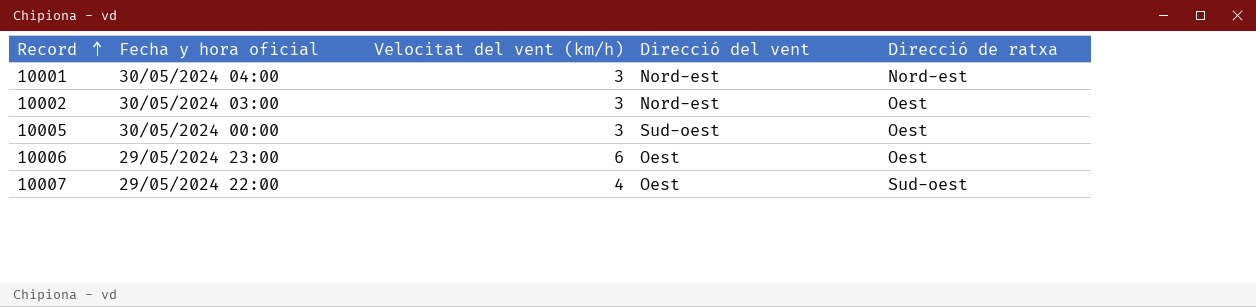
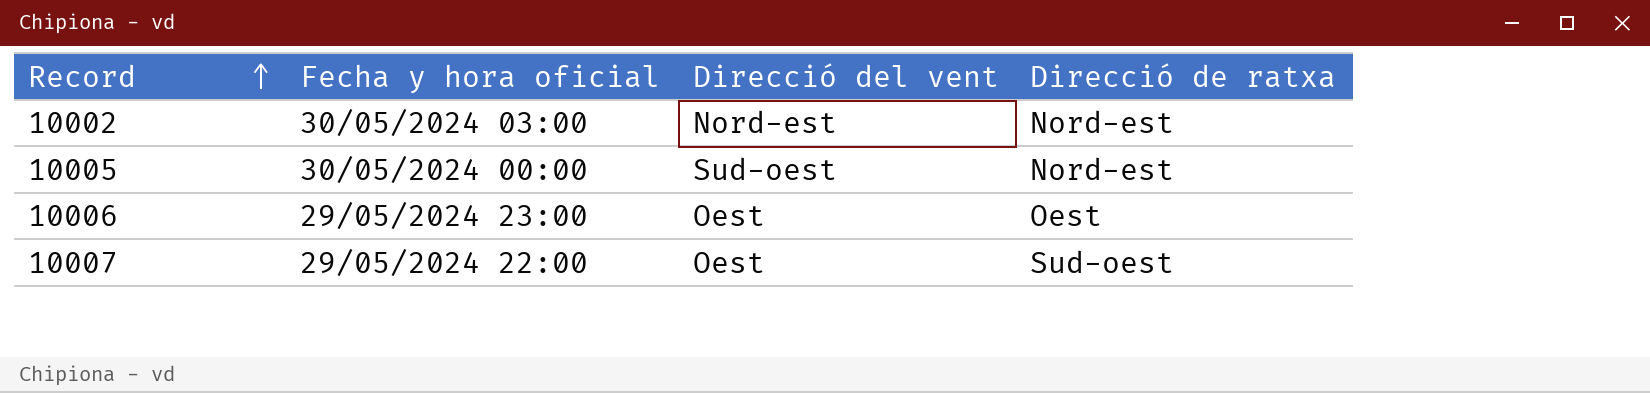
column Velocitat del vent (km/h) | position: 3 -> none
row 10001: 30/05/2024 04:00 | 3 | Nord-est | Nord-est -> none
10002 | Direcció de ratxa: Oest -> Nord-est
10005 | Direcció de ratxa: Oest -> Nord-est

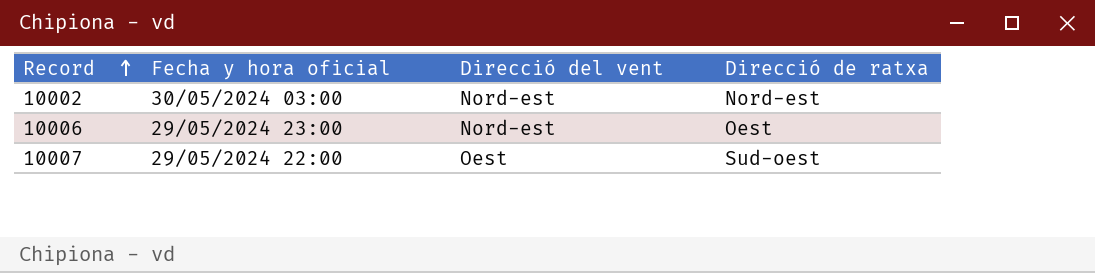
row 10005: 30/05/2024 00:00 | Sud-oest | Nord-est -> none
10006 | Direcció del vent: Oest -> Nord-est

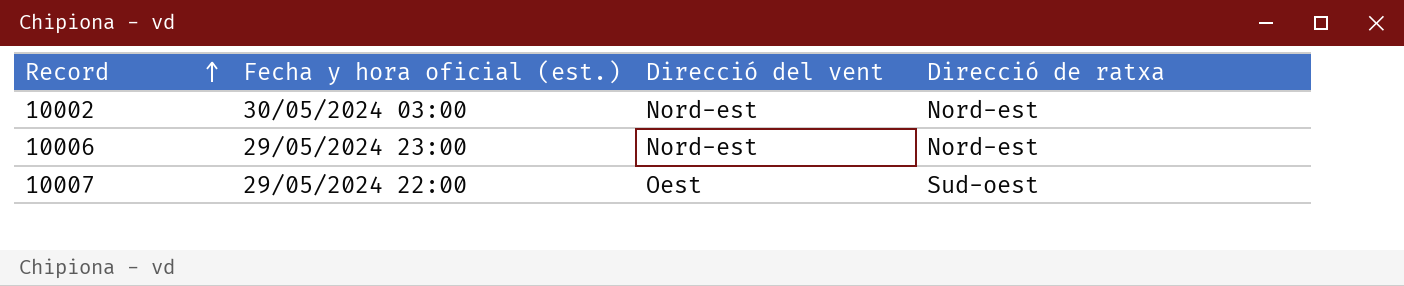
column name: Fecha y hora oficial -> Fecha y hora oficial (est.)
10006 | Direcció de ratxa: Oest -> Nord-est

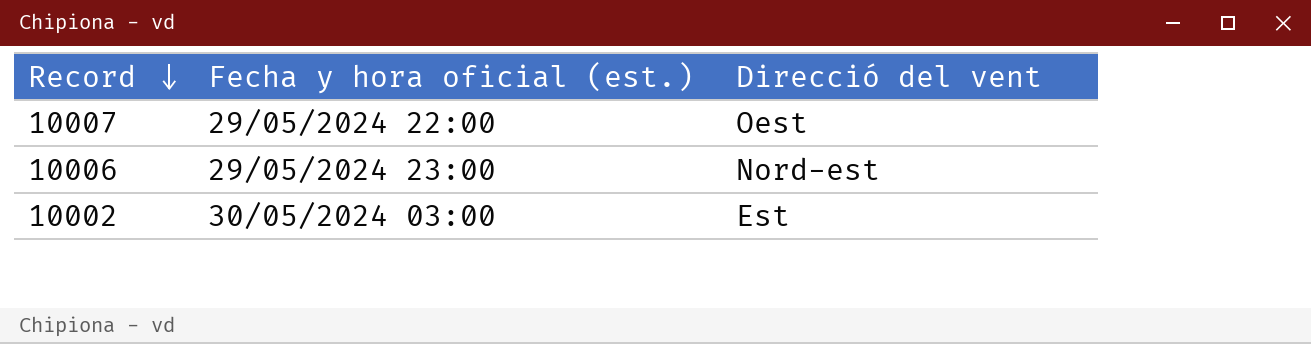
row order: Record ascending -> Record descending
column Direcció de ratxa | position: 4 -> none
10002 | Direcció del vent: Nord-est -> Est

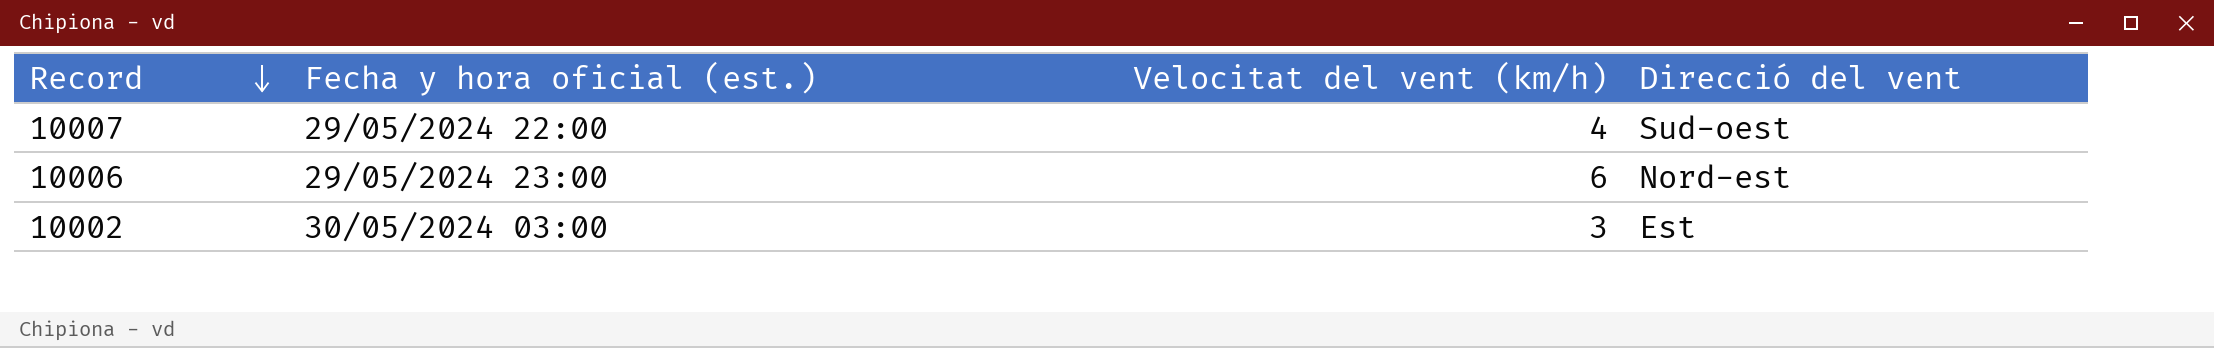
column Velocitat del vent (km/h) | position: none -> 3
10007 | Direcció del vent: Oest -> Sud-oest

